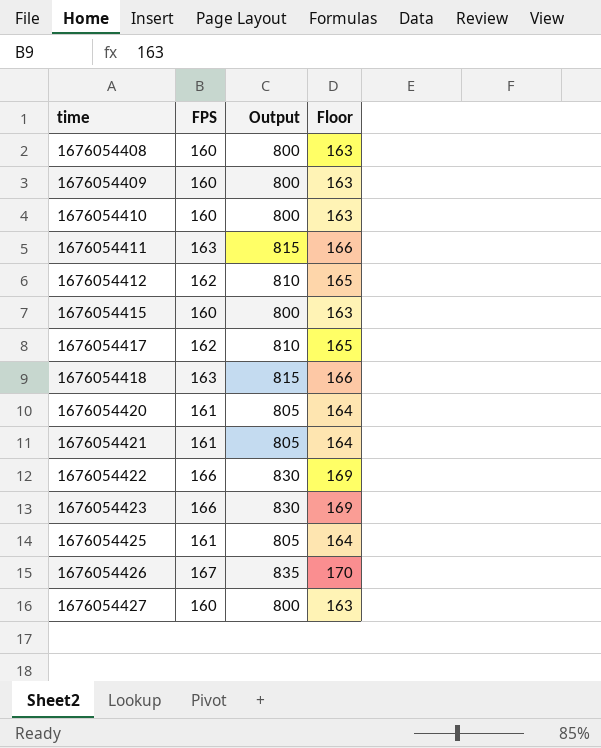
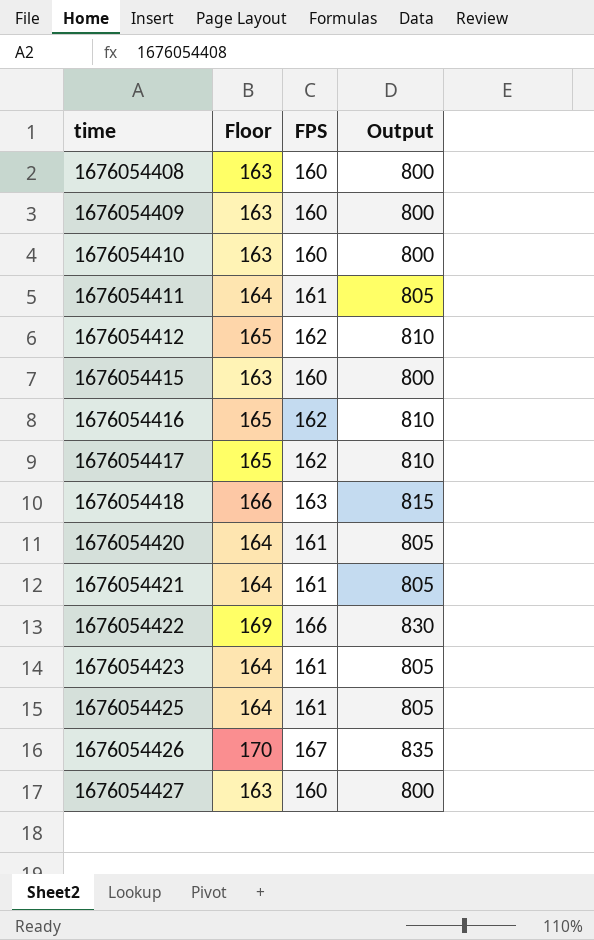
column Floor | position: 4 -> 2
1676054411 | Floor: 166 -> 164
1676054411 | FPS: 163 -> 161
1676054411 | Output: 815 -> 805
row 1676054416: none -> 165 | 162 | 810
1676054423 | Floor: 169 -> 164
1676054423 | FPS: 166 -> 161
1676054423 | Output: 830 -> 805

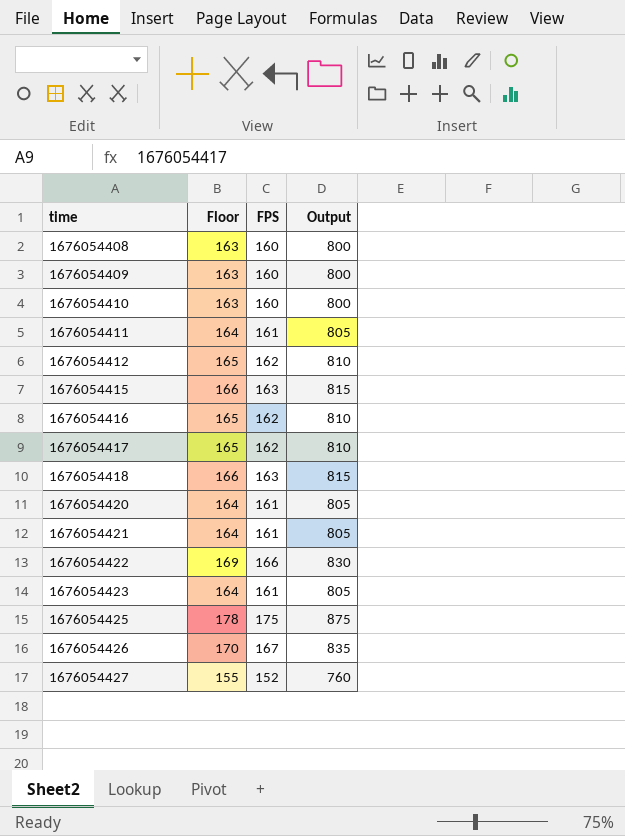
1676054415 | Floor: 163 -> 166
1676054415 | FPS: 160 -> 163
1676054415 | Output: 800 -> 815
1676054425 | Floor: 164 -> 178
1676054425 | FPS: 161 -> 175
1676054425 | Output: 805 -> 875
1676054427 | Floor: 163 -> 155
1676054427 | FPS: 160 -> 152
1676054427 | Output: 800 -> 760

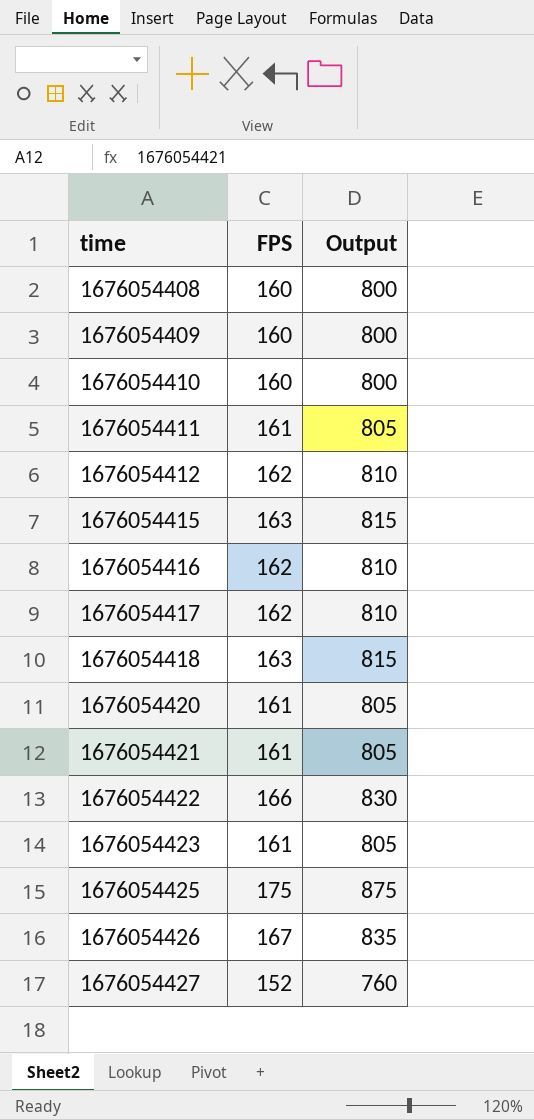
column Floor | formula: [FPS] + 3 -> none

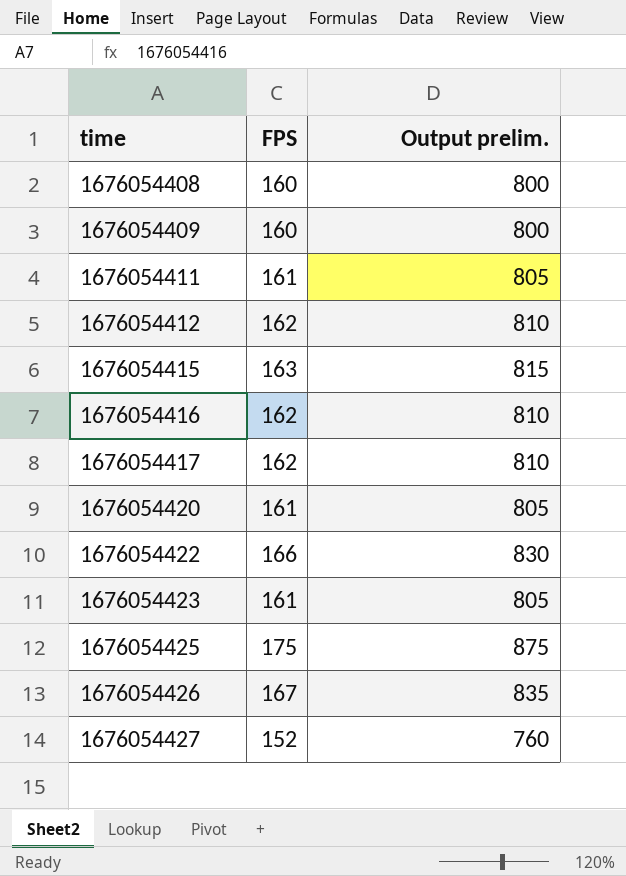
column name: Output -> Output prelim.
row 1676054410: 160 | 800 -> none
row 1676054418: 163 | 815 -> none
row 1676054421: 161 | 805 -> none

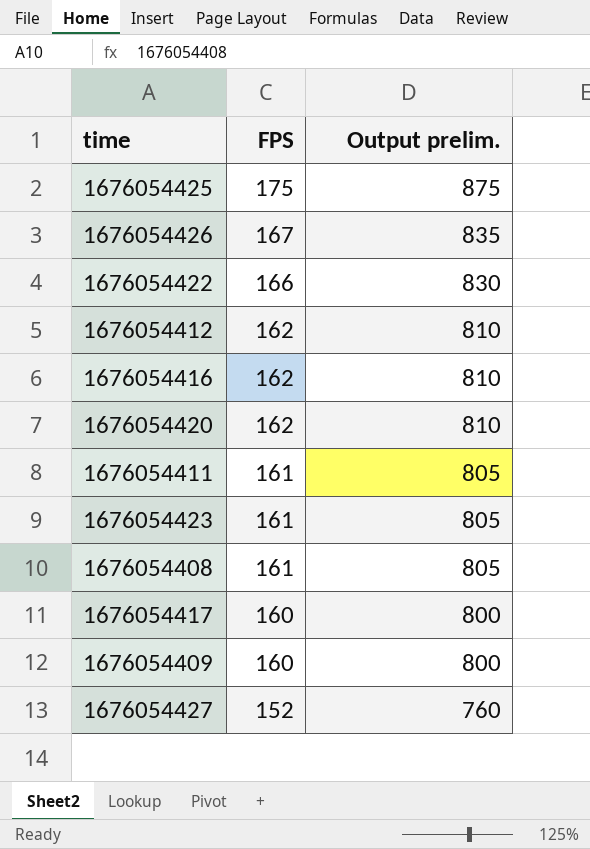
row order: time ascending -> FPS descending
row 1676054415: 163 | 815 -> none
1676054420 | FPS: 161 -> 162
1676054420 | Output prelim.: 805 -> 810
1676054408 | FPS: 160 -> 161
1676054408 | Output prelim.: 800 -> 805
1676054417 | FPS: 162 -> 160
1676054417 | Output prelim.: 810 -> 800

